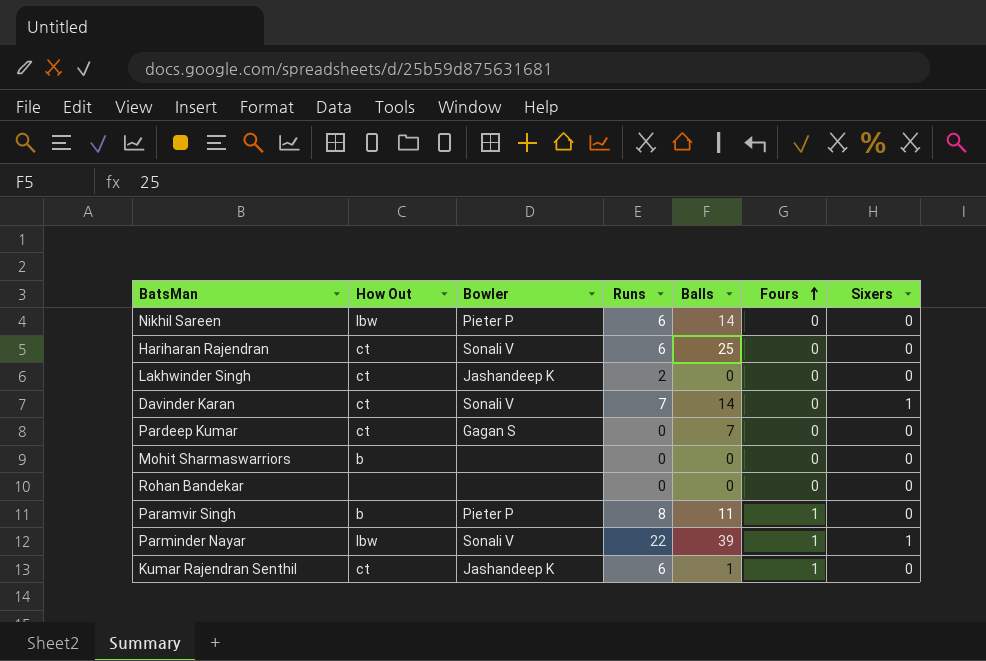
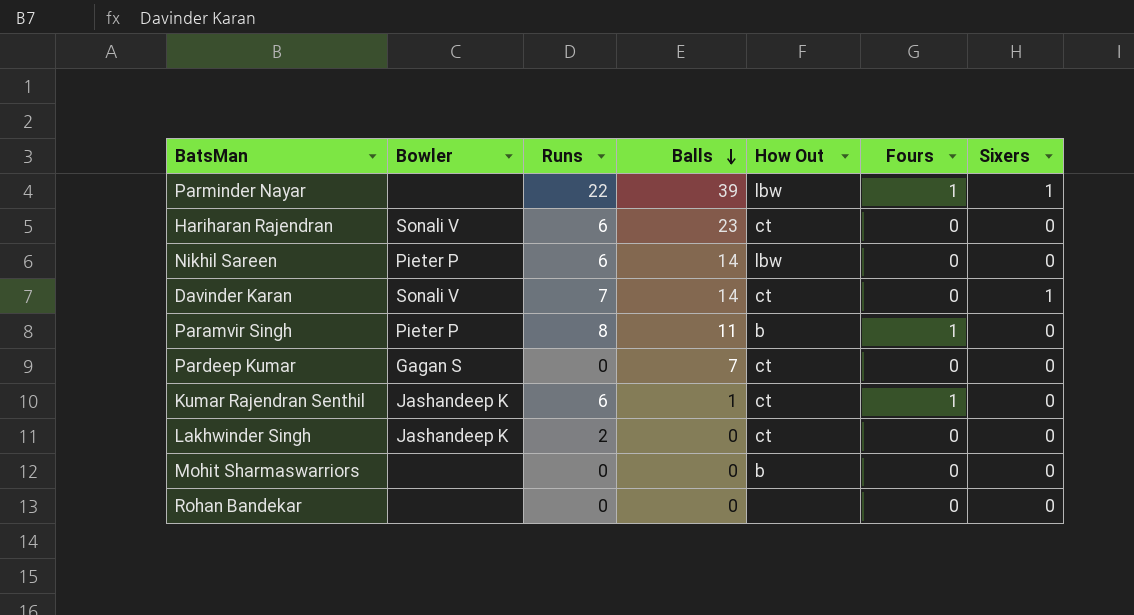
row order: Fours ascending -> Balls descending
column How Out | position: 2 -> 5
Parminder Nayar | Bowler: Sonali V -> none
Hariharan Rajendran | Balls: 25 -> 23

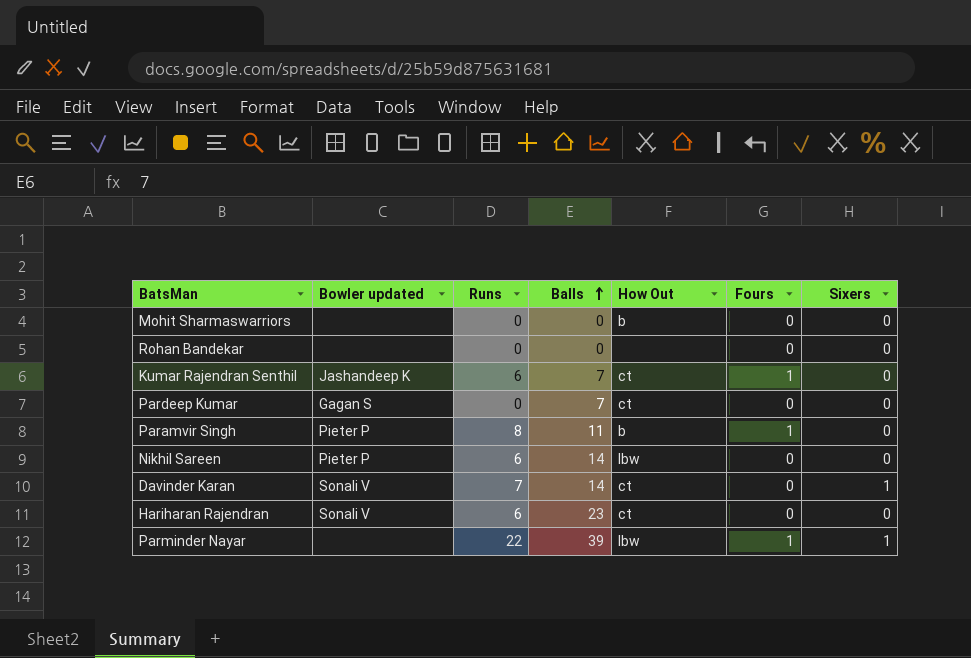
row order: Balls descending -> Balls ascending
column name: Bowler -> Bowler updated
row Lakhwinder Singh: Jashandeep K | 2 | 0 | ct | 0 | 0 -> none
Kumar Rajendran Senthil | Balls: 1 -> 7

